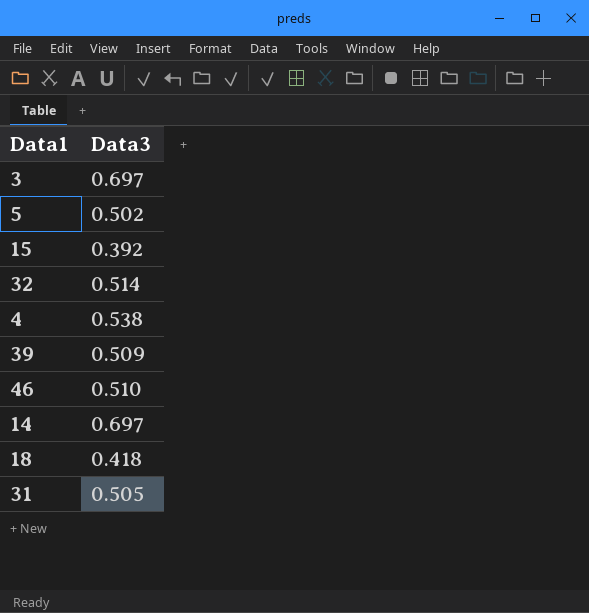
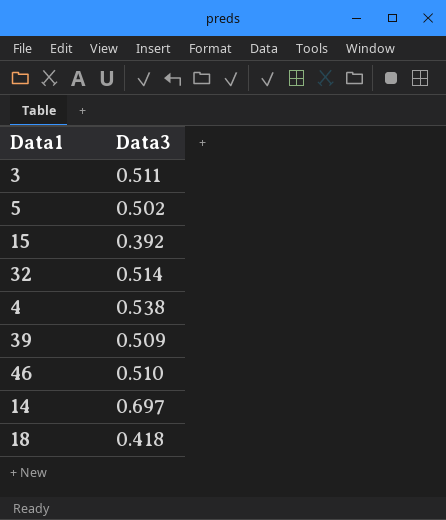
row 31: 0.505 -> none
3 | Data3: 0.697 -> 0.511

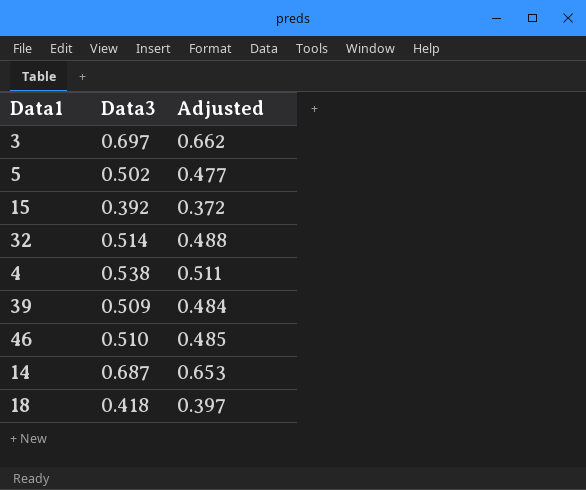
column Adjusted | formula: none -> [Data3] * 0.95
3 | Data3: 0.511 -> 0.697
14 | Data3: 0.697 -> 0.687

